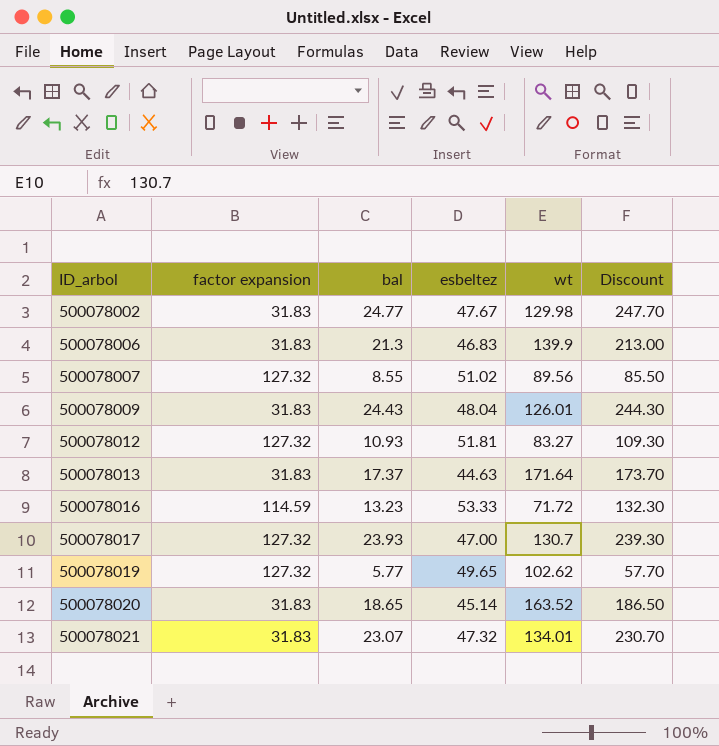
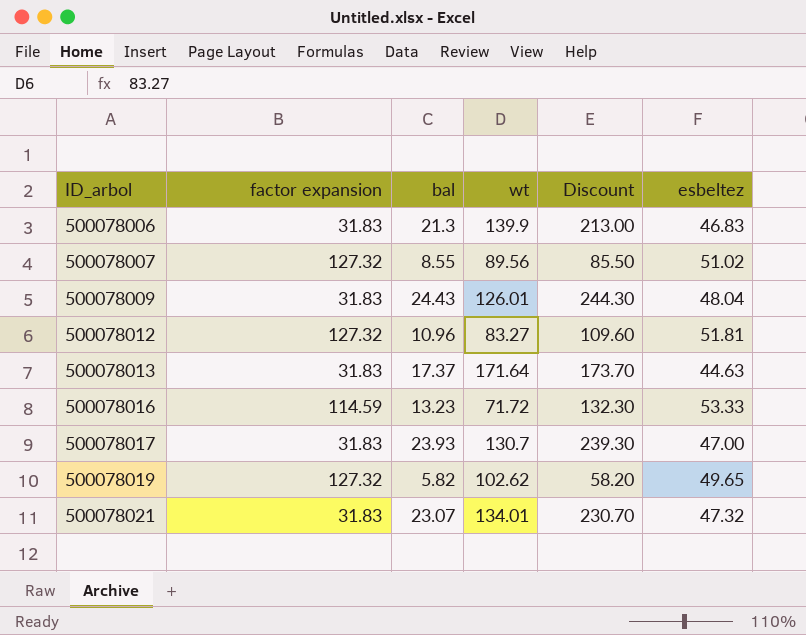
column esbeltez | position: 4 -> 6
row 500078002: 31.83 | 24.77 | 47.67 | 129.98 | 247.70 -> none
row 500078020: 31.83 | 18.65 | 45.14 | 163.52 | 186.50 -> none
500078012 | bal: 10.93 -> 10.96
500078012 | Discount: 109.30 -> 109.60
500078017 | factor expansion: 127.32 -> 31.83
500078019 | bal: 5.77 -> 5.82
500078019 | Discount: 57.70 -> 58.20

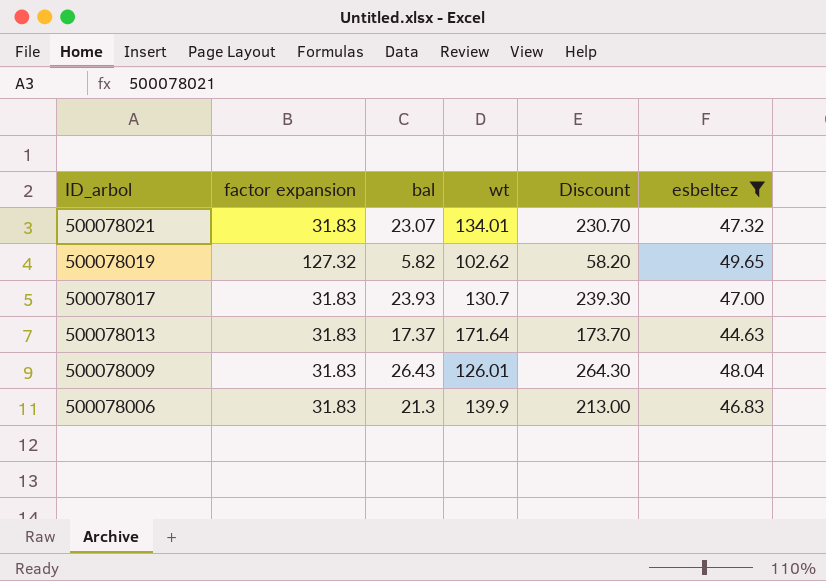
filter: none -> esbeltez <= 49.65
row order: ID_arbol ascending -> ID_arbol descending
500078009 | bal: 24.43 -> 26.43
500078009 | Discount: 244.30 -> 264.30

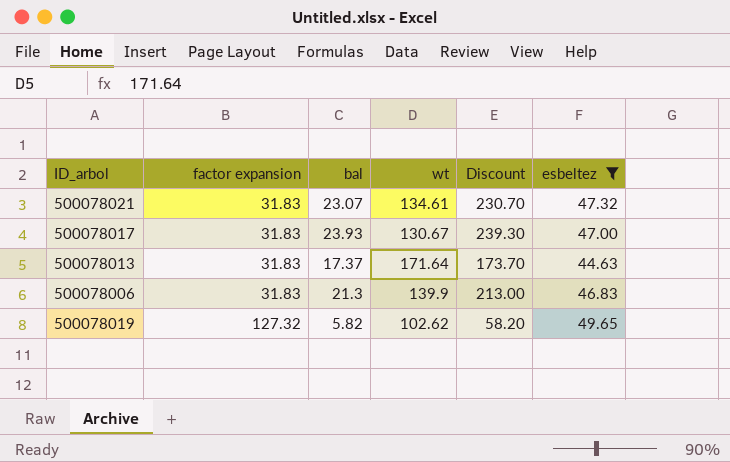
row order: ID_arbol descending -> factor expansion ascending
row 500078009: 31.83 | 26.43 | 126.01 | 264.30 | 48.04 -> none
500078021 | wt: 134.01 -> 134.61
500078017 | wt: 130.7 -> 130.67

